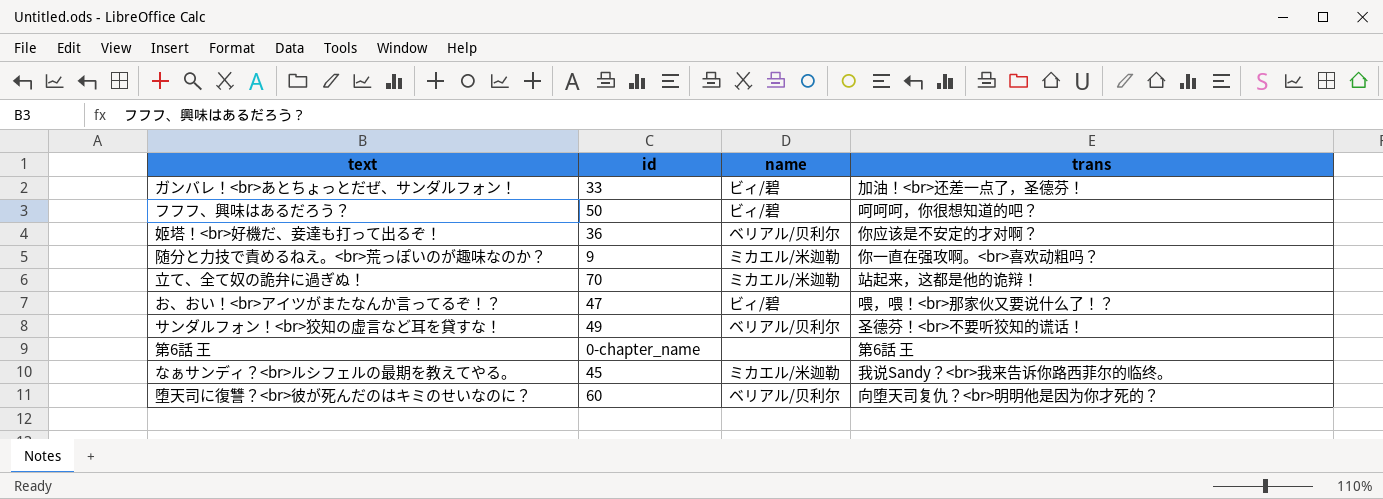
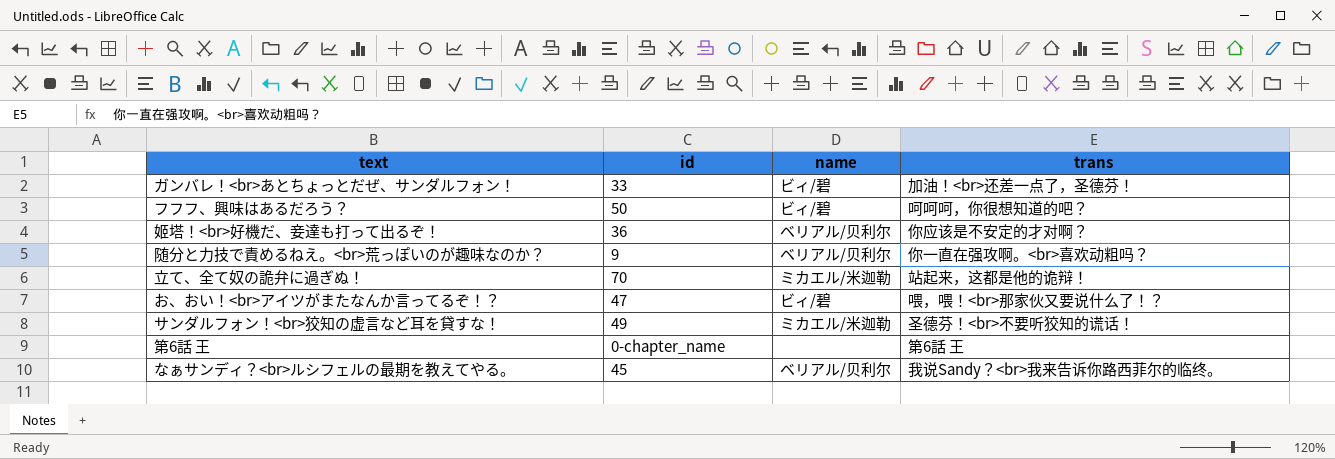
row 堕天司に復讐？<br>彼が死んだのはキミのせいなのに？: 60 | ベリアル/贝利尔 | 向堕天司复仇？<br>明明他是因为你才死的？ -> none
随分と力技で責めるねえ。<br>荒っぽいのが趣味なのか？ | name: ミカエル/米迦勒 -> ベリアル/贝利尔
サンダルフォン！<br>狡知の虚言など耳を貸すな！ | name: ベリアル/贝利尔 -> ミカエル/米迦勒
なぁサンディ？<br>ルシフェルの最期を教えてやる。 | name: ミカエル/米迦勒 -> ベリアル/贝利尔

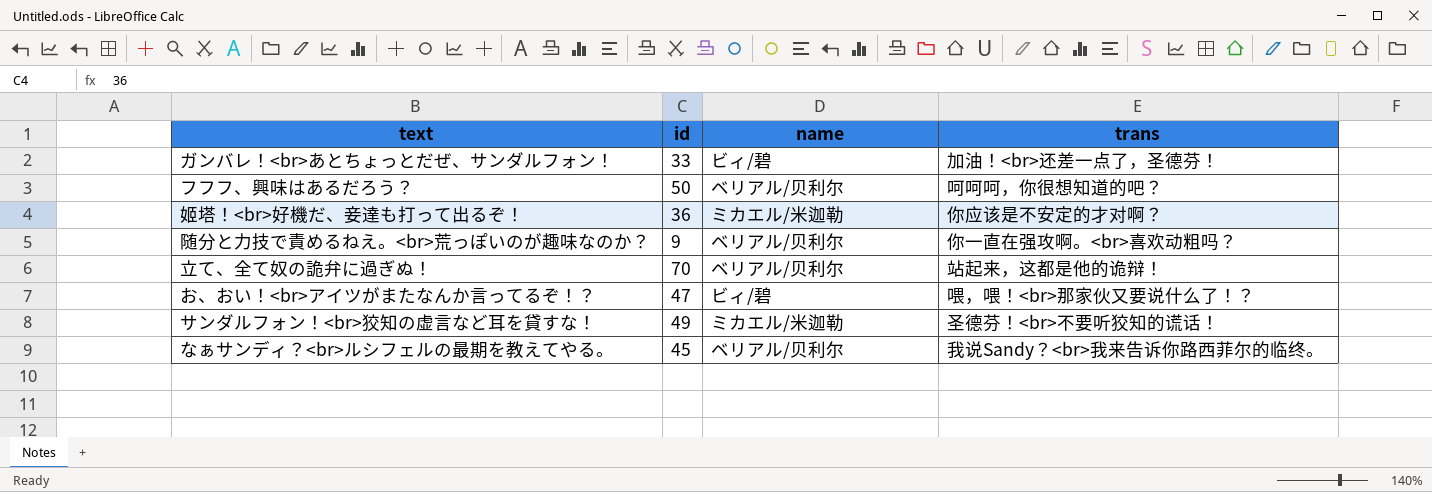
row 第6話 王: 0-chapter_name | none | 第6話 王 -> none
フフフ、興味はあるだろう？ | name: ビィ/碧 -> ベリアル/贝利尔
姬塔！<br>好機だ、妾達も打って出るぞ！ | name: ベリアル/贝利尔 -> ミカエル/米迦勒
立て、全て奴の詭弁に過ぎぬ！ | name: ミカエル/米迦勒 -> ベリアル/贝利尔

